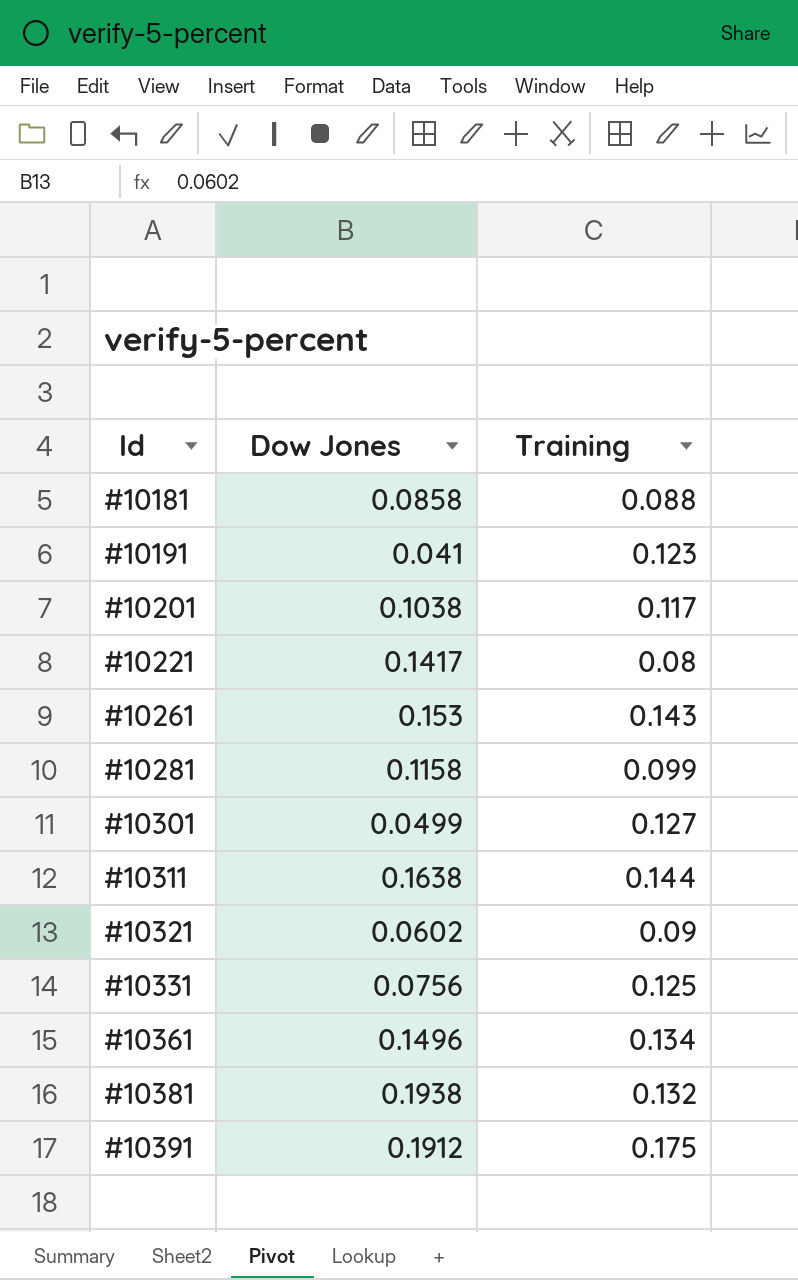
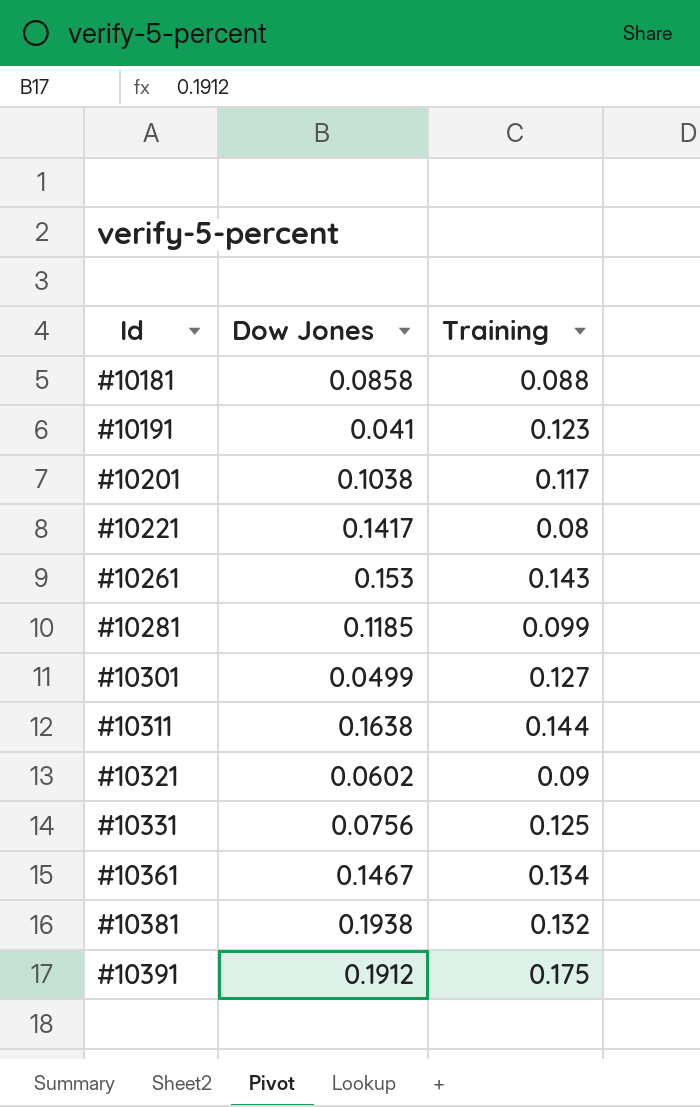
#10281 | Dow Jones: 0.1158 -> 0.1185
#10361 | Dow Jones: 0.1496 -> 0.1467

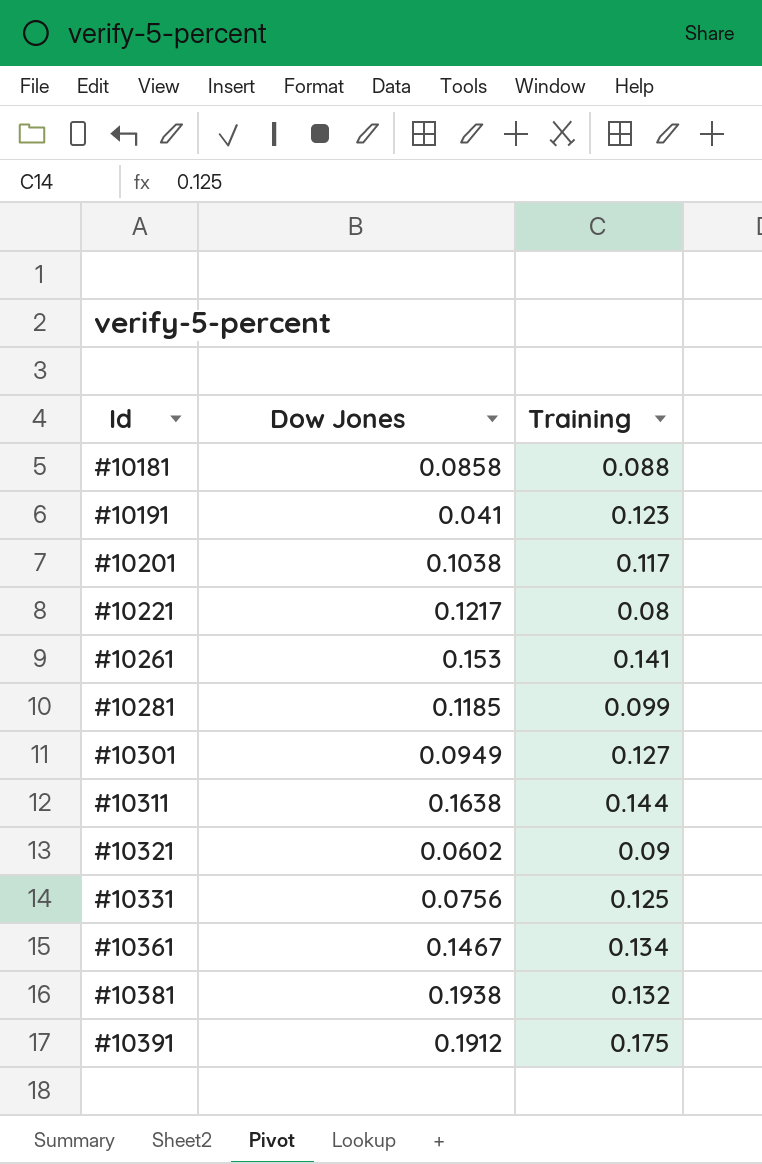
#10221 | Dow Jones: 0.1417 -> 0.1217
#10261 | Training: 0.143 -> 0.141
#10301 | Dow Jones: 0.0499 -> 0.0949

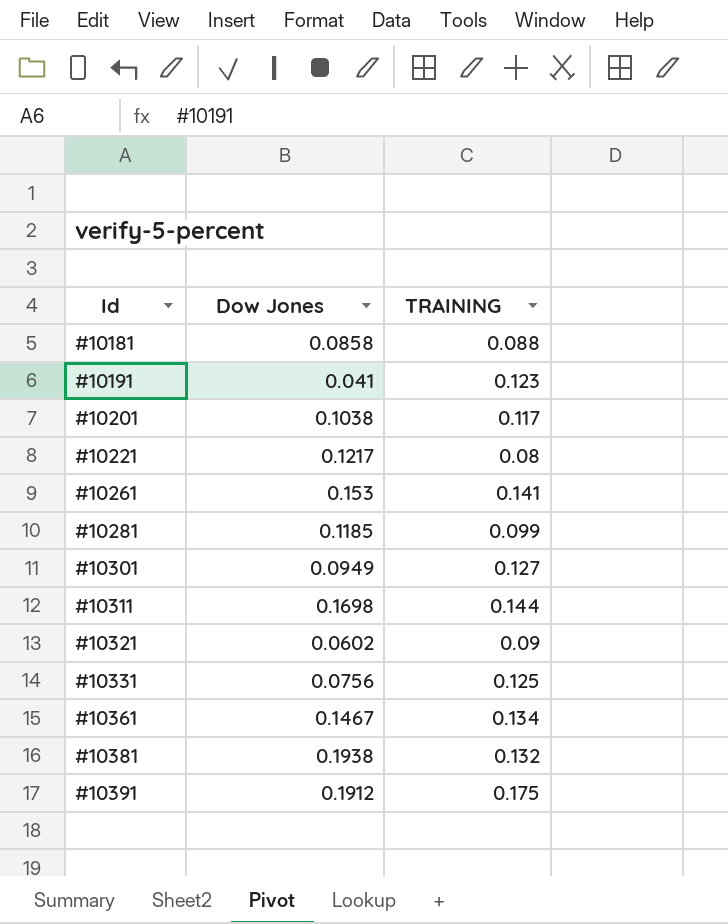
column name: Training -> TRAINING
#10311 | Dow Jones: 0.1638 -> 0.1698

